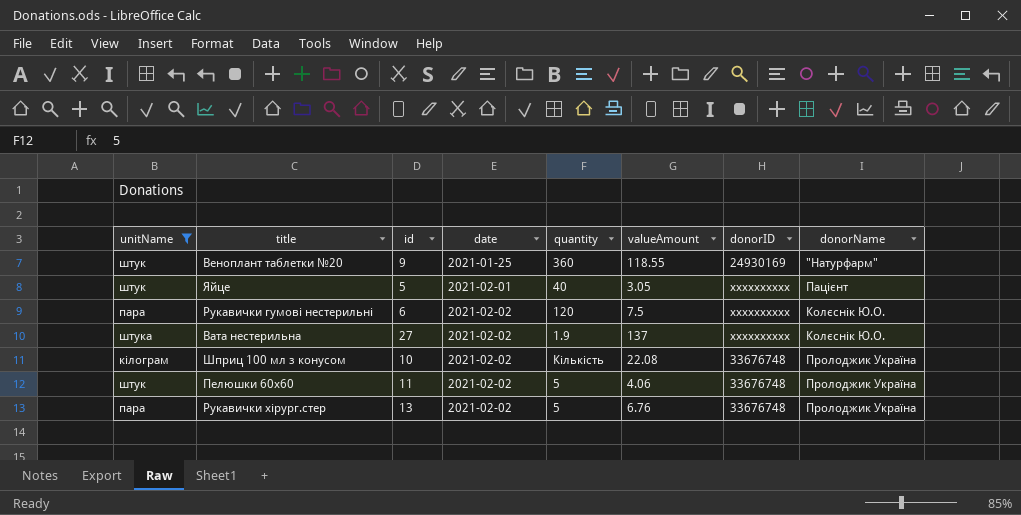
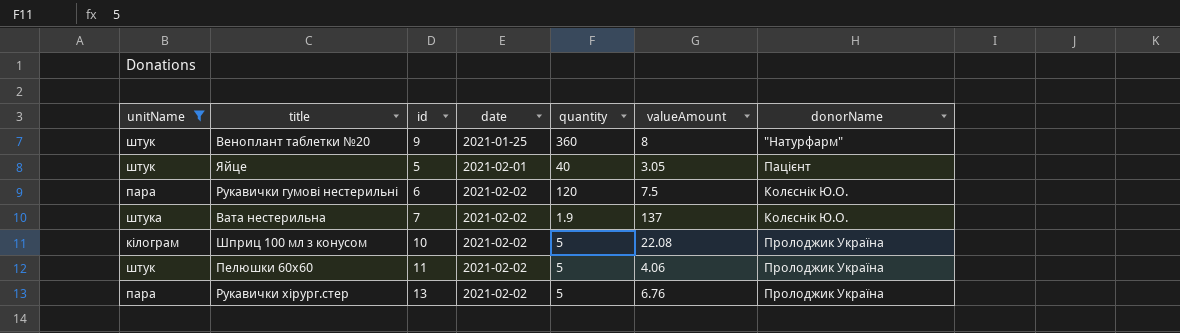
column donorID | position: 7 -> none
Веноплант таблетки №20 | valueAmount: 118.55 -> 8
Вата нестерильна | id: 27 -> 7
Шприц 100 мл з конусом | quantity: Кількість -> 5

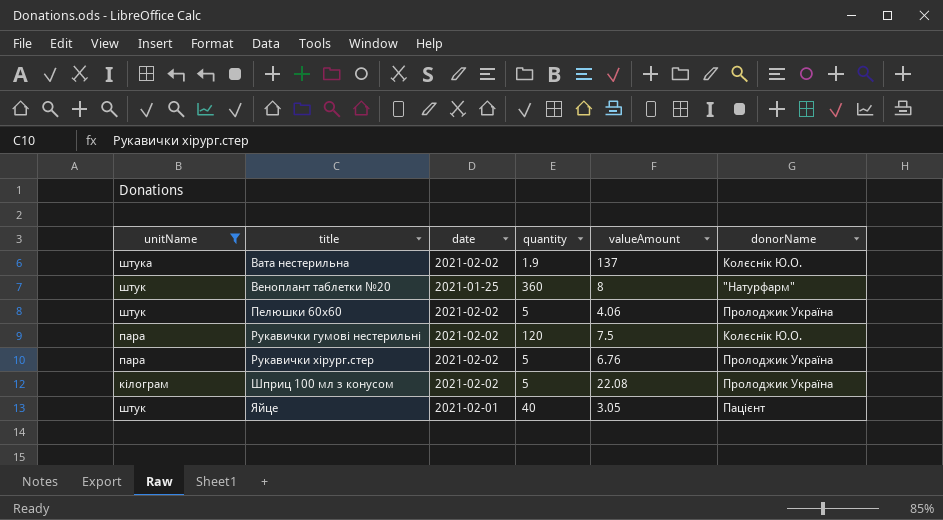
row order: date ascending -> title ascending
column id | position: 3 -> none

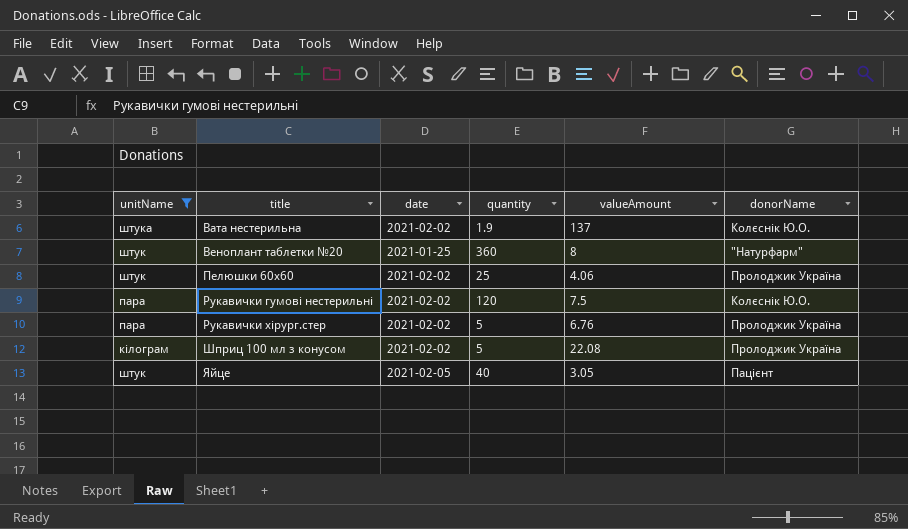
Пелюшки 60х60 | quantity: 5 -> 25
Яйце | date: 2021-02-01 -> 2021-02-05

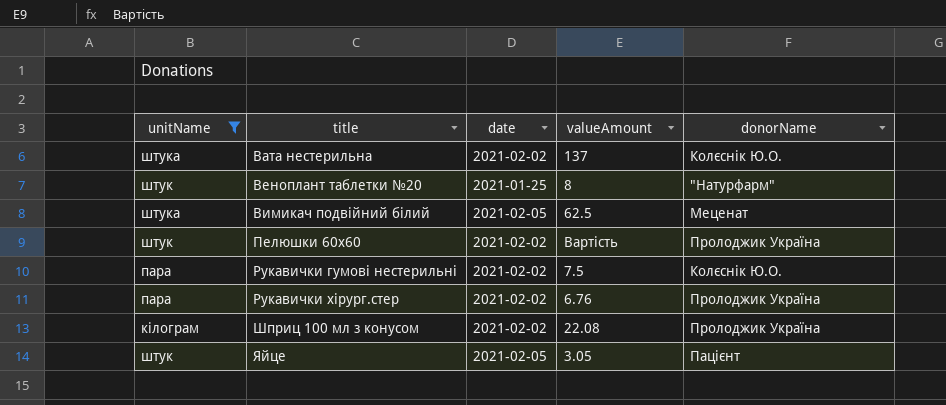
column quantity | position: 4 -> none
row Вимикач подвійний бiлий: none -> штука | 2021-02-05 | 62.5 | Меценат
Пелюшки 60х60 | valueAmount: 4.06 -> Вартість

